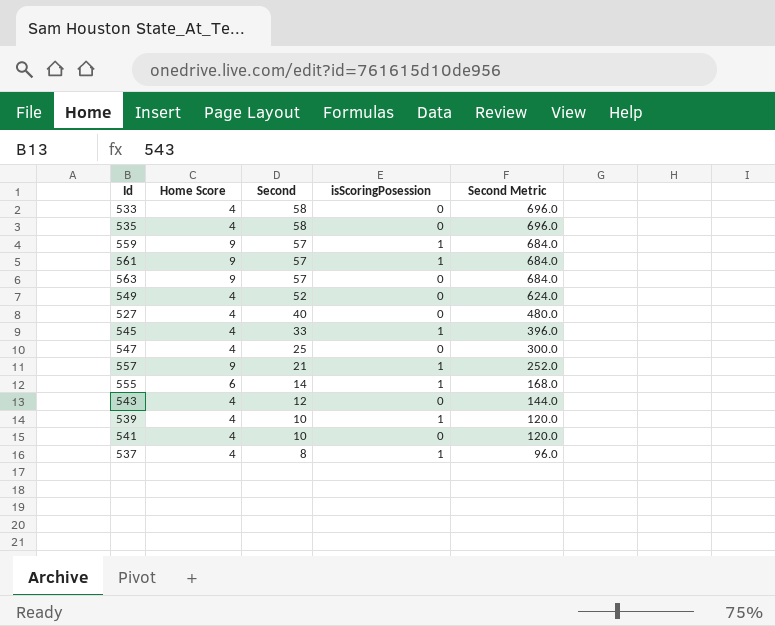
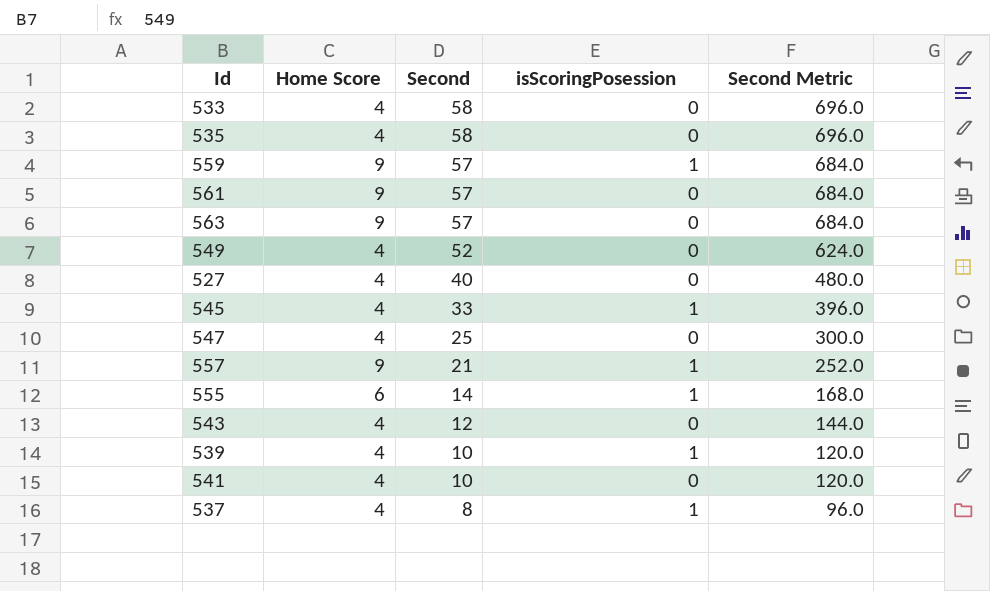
561 | isScoringPosession: 1 -> 0

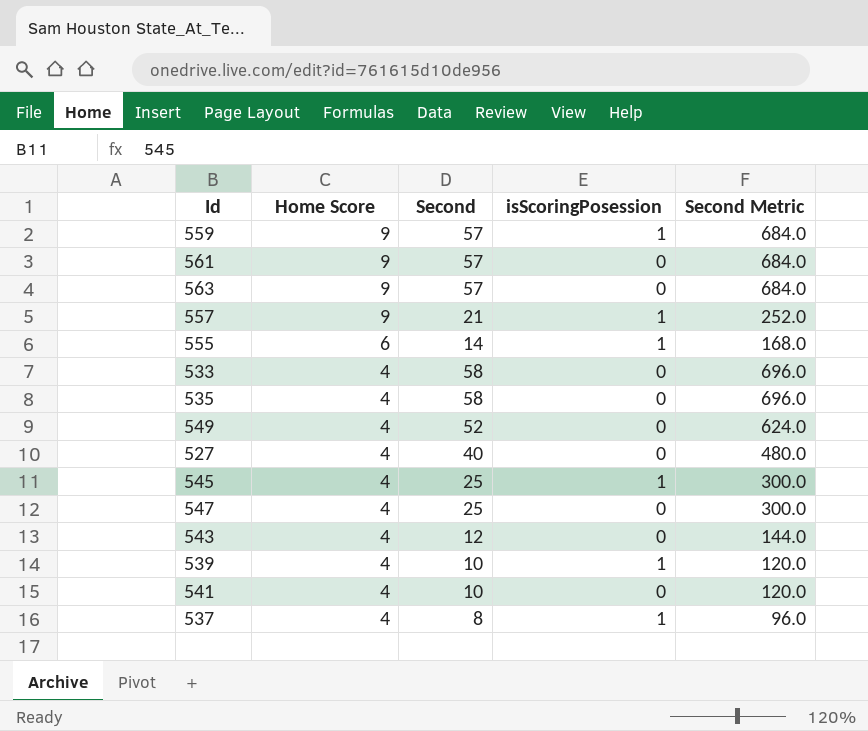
row order: Second descending -> Home Score descending
545 | Second: 33 -> 25
545 | Second Metric: 396.0 -> 300.0

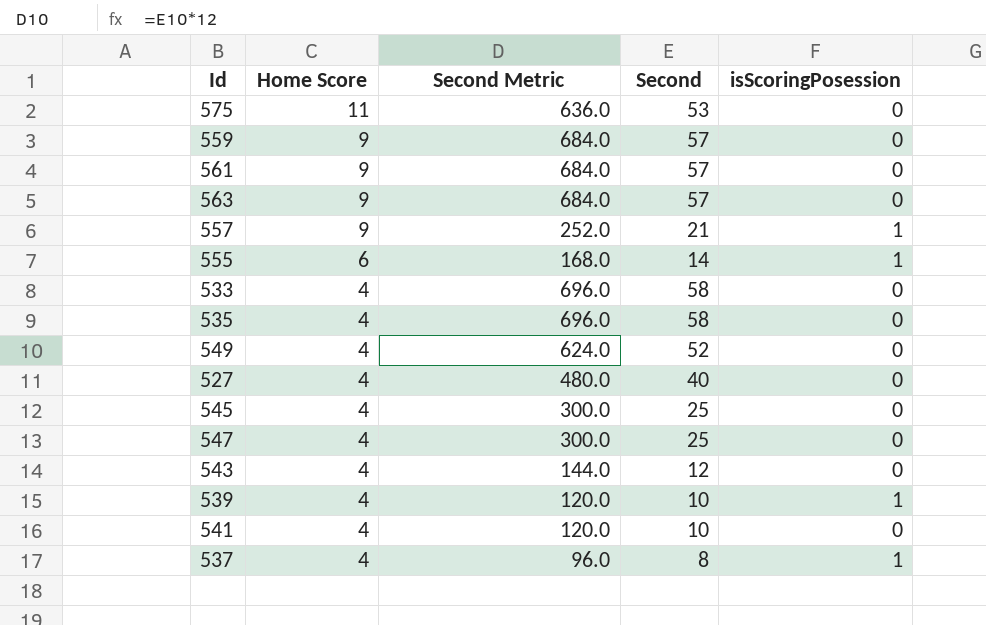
column Second Metric | position: 5 -> 3
row 575: none -> 11 | 636.0 | 53 | 0
559 | isScoringPosession: 1 -> 0
545 | isScoringPosession: 1 -> 0

